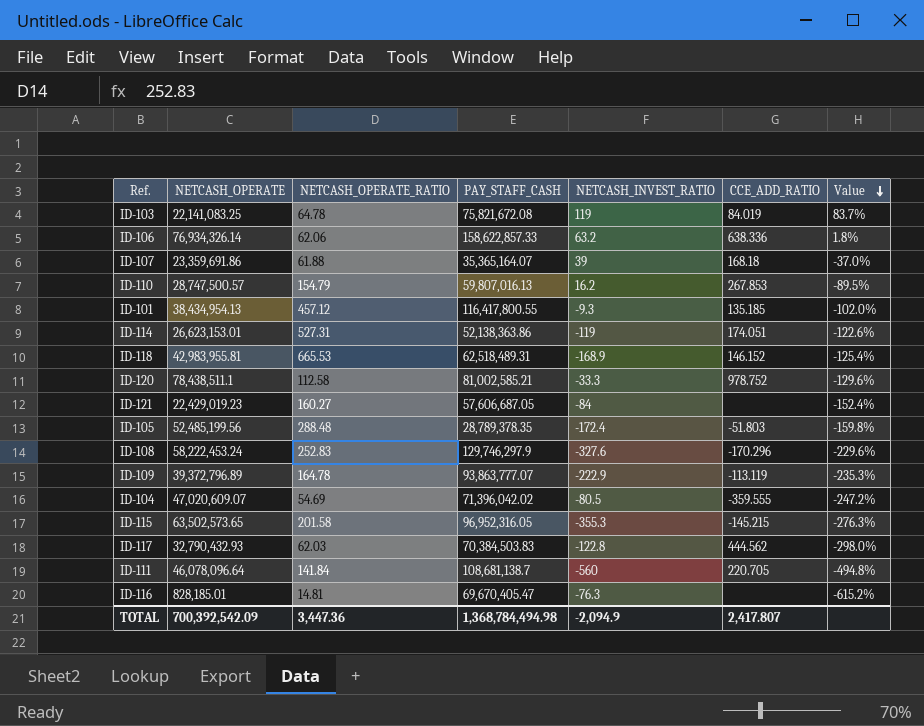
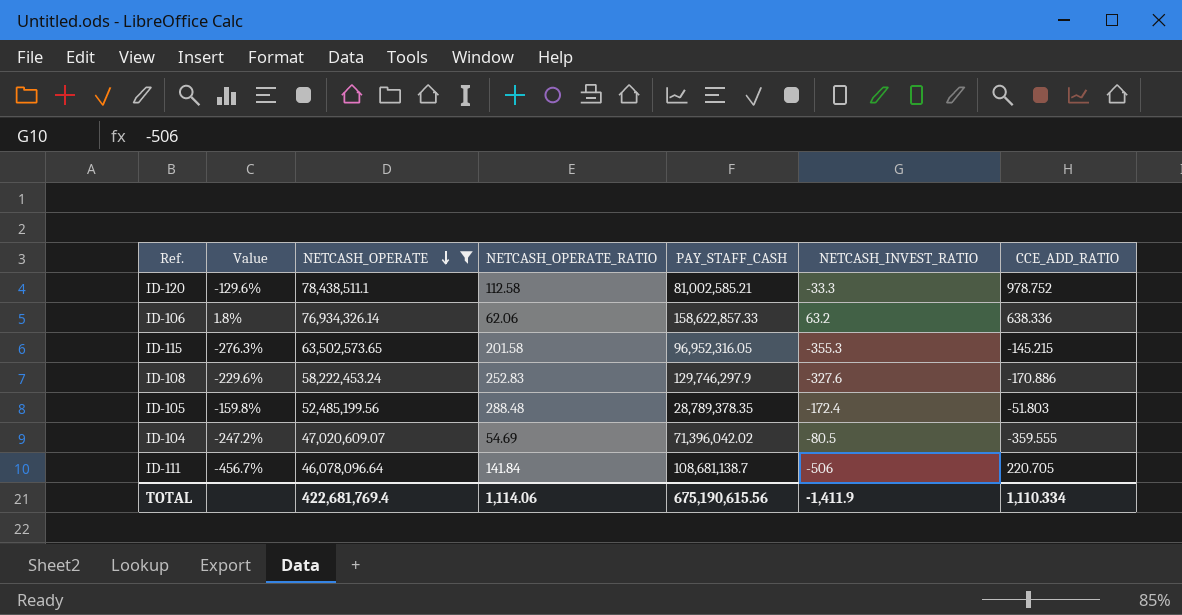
filter: none -> NETCASH_OPERATE >= 46,078,096.64
row order: Value descending -> NETCASH_OPERATE descending
column Value | position: 7 -> 2
ID-108 | CCE_ADD_RATIO: -170.296 -> -170.886
ID-111 | Value: -494.8% -> -456.7%
ID-111 | NETCASH_INVEST_RATIO: -560 -> -506
TOTAL | NETCASH_OPERATE: 700,392,542.09 -> 422,681,769.4
TOTAL | NETCASH_OPERATE_RATIO: 3,447.36 -> 1,114.06
TOTAL | PAY_STAFF_CASH: 1,368,784,494.98 -> 675,190,615.56
TOTAL | NETCASH_INVEST_RATIO: -2,094.9 -> -1,411.9
TOTAL | CCE_ADD_RATIO: 2,417.807 -> 1,110.334

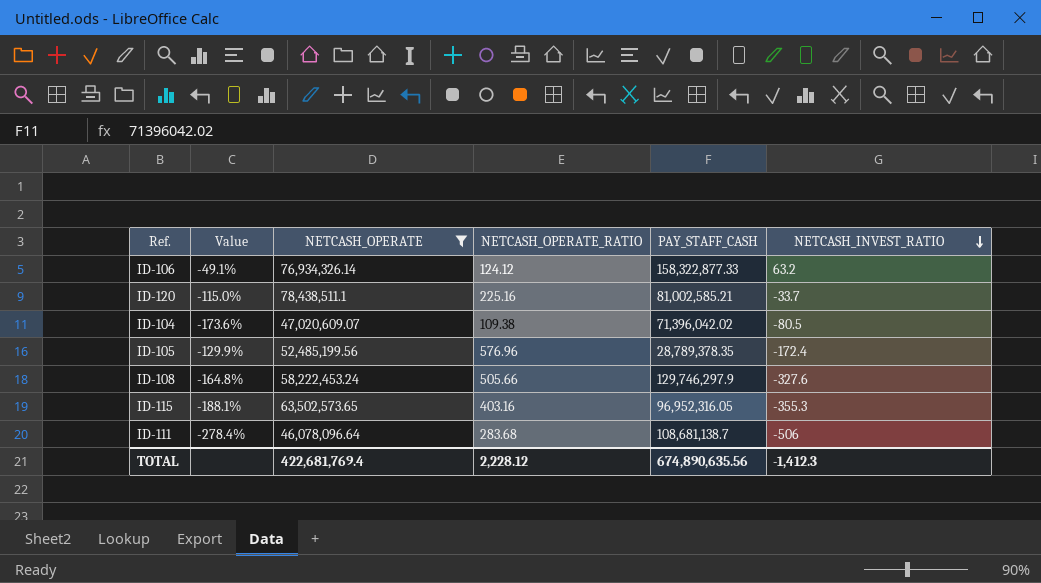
row order: NETCASH_OPERATE descending -> NETCASH_INVEST_RATIO descending
column CCE_ADD_RATIO | position: 7 -> none
ID-106 | Value: 1.8% -> -49.1%
ID-106 | NETCASH_OPERATE_RATIO: 62.06 -> 124.12
ID-106 | PAY_STAFF_CASH: 158,622,857.33 -> 158,322,877.33
ID-120 | Value: -129.6% -> -115.0%
ID-120 | NETCASH_OPERATE_RATIO: 112.58 -> 225.16
ID-120 | NETCASH_INVEST_RATIO: -33.3 -> -33.7
ID-104 | Value: -247.2% -> -173.6%
ID-104 | NETCASH_OPERATE_RATIO: 54.69 -> 109.38
ID-105 | Value: -159.8% -> -129.9%
ID-105 | NETCASH_OPERATE_RATIO: 288.48 -> 576.96
ID-108 | Value: -229.6% -> -164.8%
ID-108 | NETCASH_OPERATE_RATIO: 252.83 -> 505.66
ID-115 | Value: -276.3% -> -188.1%
ID-115 | NETCASH_OPERATE_RATIO: 201.58 -> 403.16
ID-111 | Value: -456.7% -> -278.4%
ID-111 | NETCASH_OPERATE_RATIO: 141.84 -> 283.68
TOTAL | NETCASH_OPERATE_RATIO: 1,114.06 -> 2,228.12
TOTAL | PAY_STAFF_CASH: 675,190,615.56 -> 674,890,635.56
TOTAL | NETCASH_INVEST_RATIO: -1,411.9 -> -1,412.3

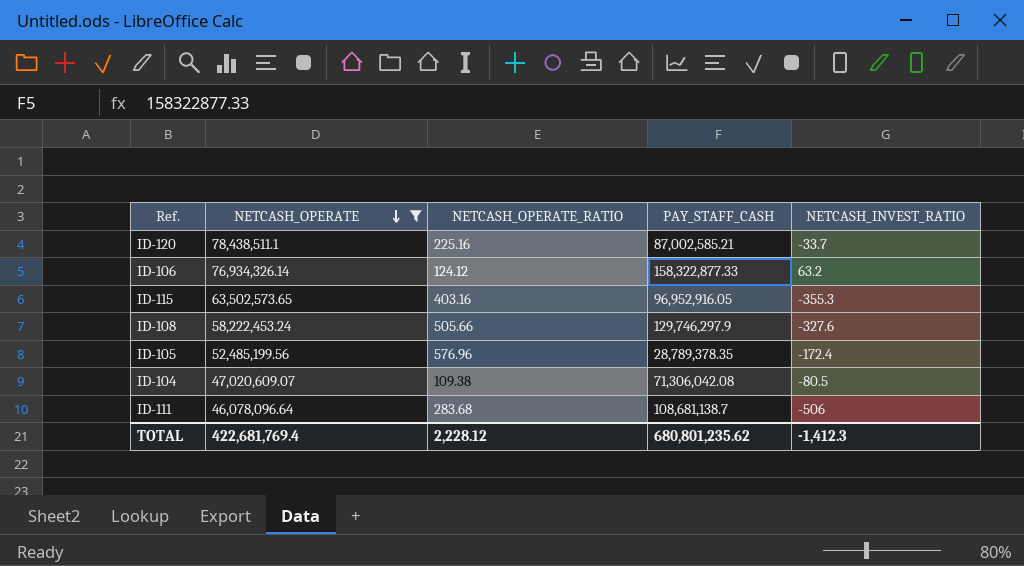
row order: NETCASH_INVEST_RATIO descending -> NETCASH_OPERATE descending
column Value | formula: ([NETCASH_INVEST_RATIO] - [NETCASH_OPERATE_RATIO]) / [NETCASH_OPERATE_RATIO] -> none
ID-120 | PAY_STAFF_CASH: 81,002,585.21 -> 87,002,585.21
ID-115 | PAY_STAFF_CASH: 96,952,316.05 -> 96,952,916.05
ID-104 | PAY_STAFF_CASH: 71,396,042.02 -> 71,306,042.08
TOTAL | PAY_STAFF_CASH: 674,890,635.56 -> 680,801,235.62

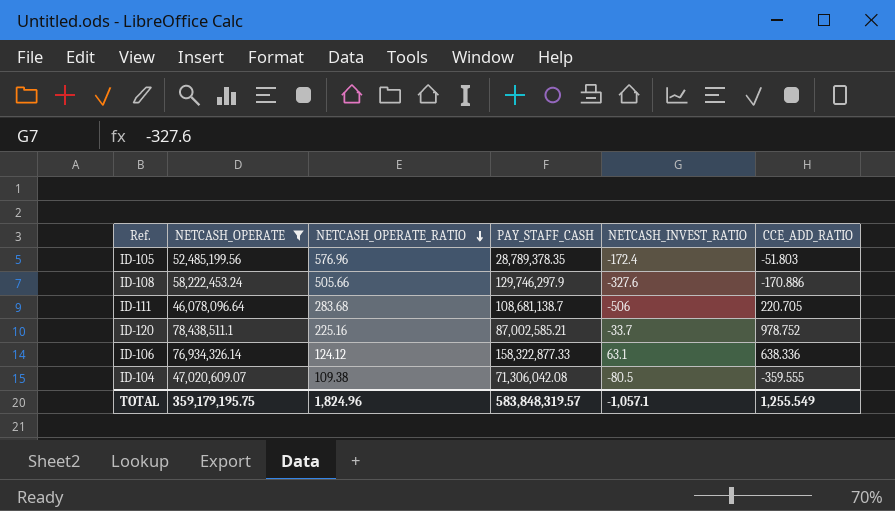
row order: NETCASH_OPERATE descending -> NETCASH_OPERATE_RATIO descending
column CCE_ADD_RATIO | position: none -> 6
row ID-115: 63,502,573.65 | 403.16 | 96,952,916.05 | -355.3 -> none
ID-106 | NETCASH_INVEST_RATIO: 63.2 -> 63.1
TOTAL | NETCASH_OPERATE: 422,681,769.4 -> 359,179,195.75
TOTAL | NETCASH_OPERATE_RATIO: 2,228.12 -> 1,824.96
TOTAL | PAY_STAFF_CASH: 680,801,235.62 -> 583,848,319.57
TOTAL | NETCASH_INVEST_RATIO: -1,412.3 -> -1,057.1

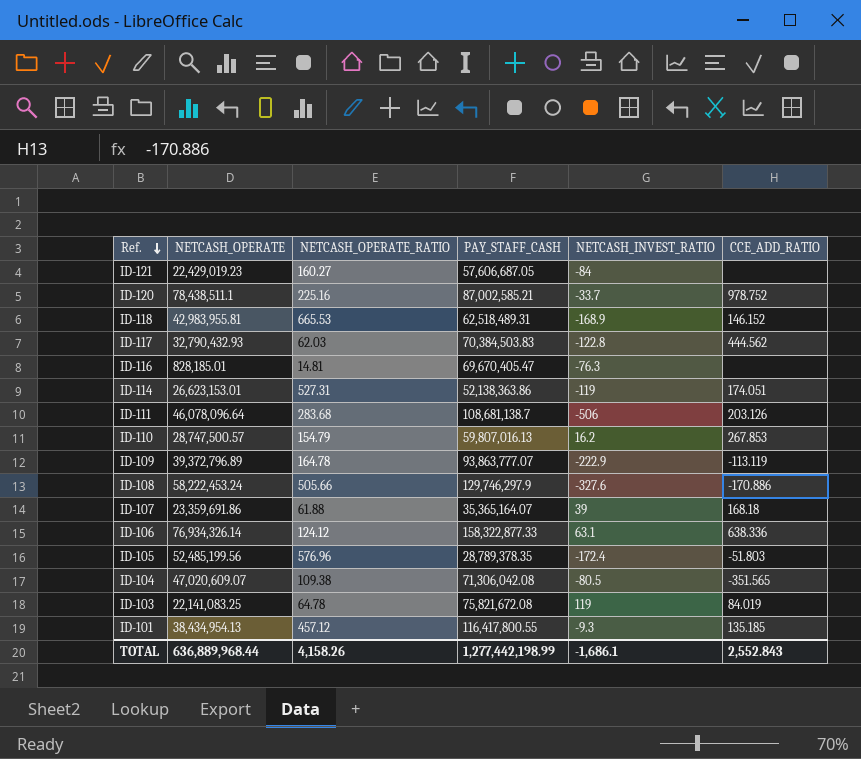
filter: NETCASH_OPERATE >= 46,078,096.64 -> none
row order: NETCASH_OPERATE_RATIO descending -> Ref. descending
ID-111 | CCE_ADD_RATIO: 220.705 -> 203.126
ID-104 | CCE_ADD_RATIO: -359.555 -> -351.565
TOTAL | NETCASH_OPERATE: 359,179,195.75 -> 636,889,968.44
TOTAL | NETCASH_OPERATE_RATIO: 1,824.96 -> 4,158.26
TOTAL | PAY_STAFF_CASH: 583,848,319.57 -> 1,277,442,198.99
TOTAL | NETCASH_INVEST_RATIO: -1,057.1 -> -1,686.1
TOTAL | CCE_ADD_RATIO: 1,255.549 -> 2,552.843

